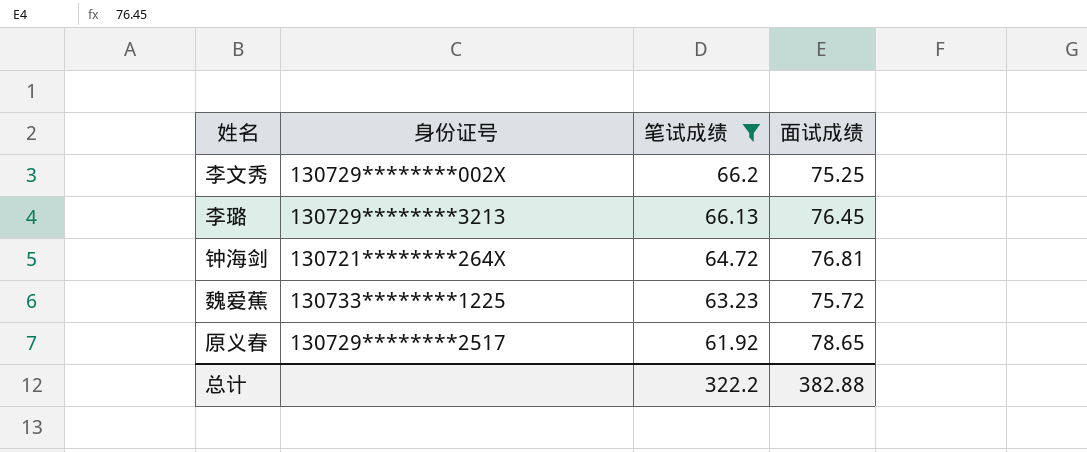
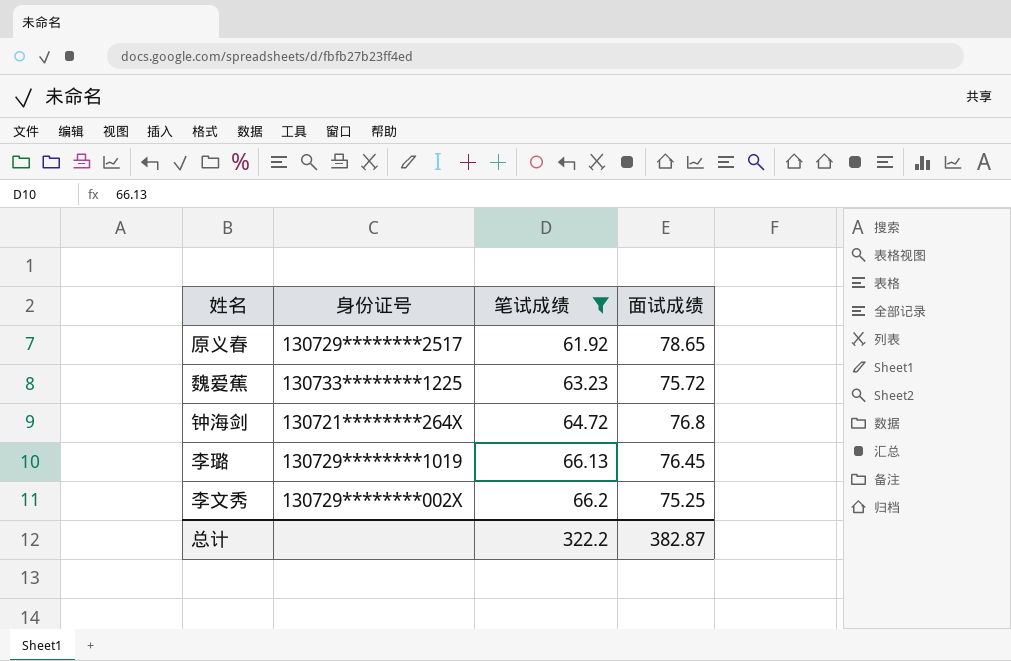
row order: 笔试成绩 descending -> 笔试成绩 ascending
钟海剑 | 面试成绩: 76.81 -> 76.8
李璐 | 身份证号: 130729********3213 -> 130729********1019
总计 | 面试成绩: 382.88 -> 382.87

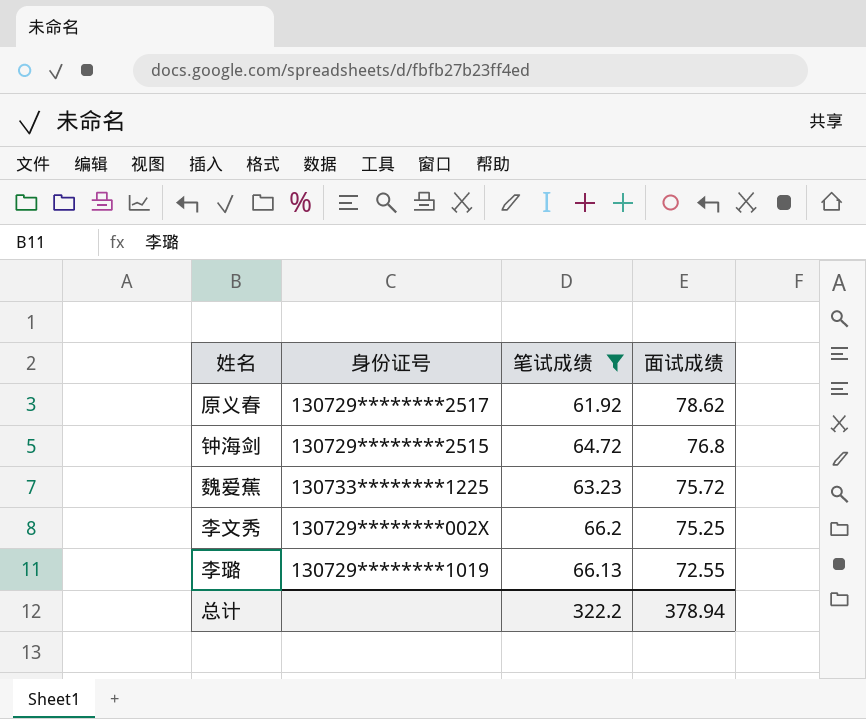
row order: 笔试成绩 ascending -> 面试成绩 descending
原义春 | 面试成绩: 78.65 -> 78.62
钟海剑 | 身份证号: 130721********264X -> 130729********2515
李璐 | 面试成绩: 76.45 -> 72.55
总计 | 面试成绩: 382.87 -> 378.94

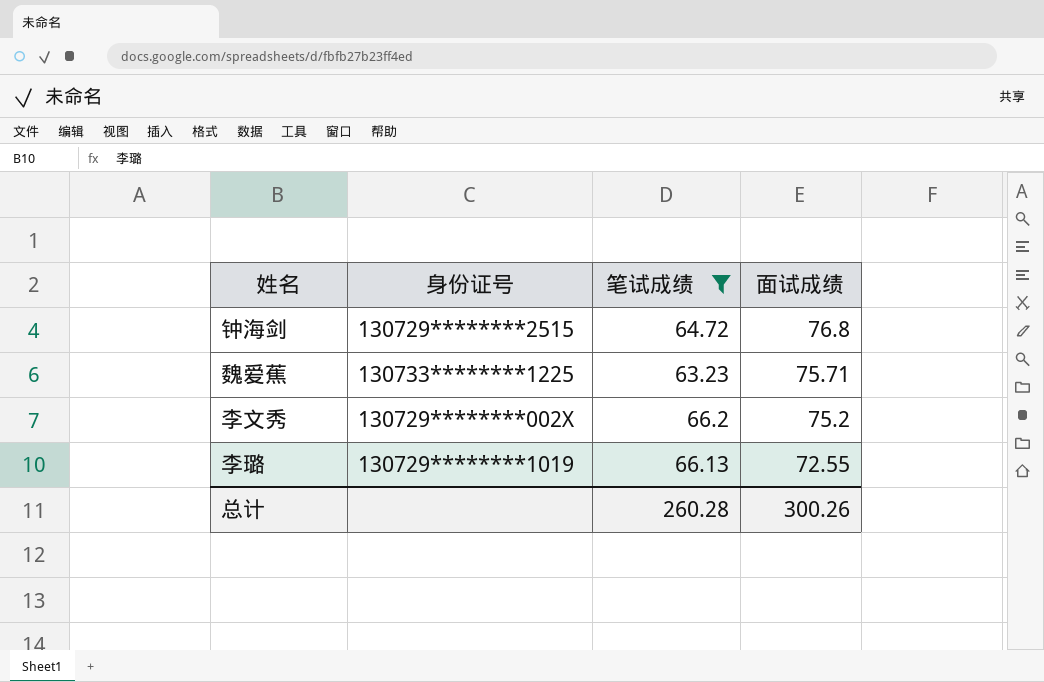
row 原义春: 130729********2517 | 61.92 | 78.62 -> none
魏爱蕉 | 面试成绩: 75.72 -> 75.71
李文秀 | 面试成绩: 75.25 -> 75.2
总计 | 笔试成绩: 322.2 -> 260.28
总计 | 面试成绩: 378.94 -> 300.26

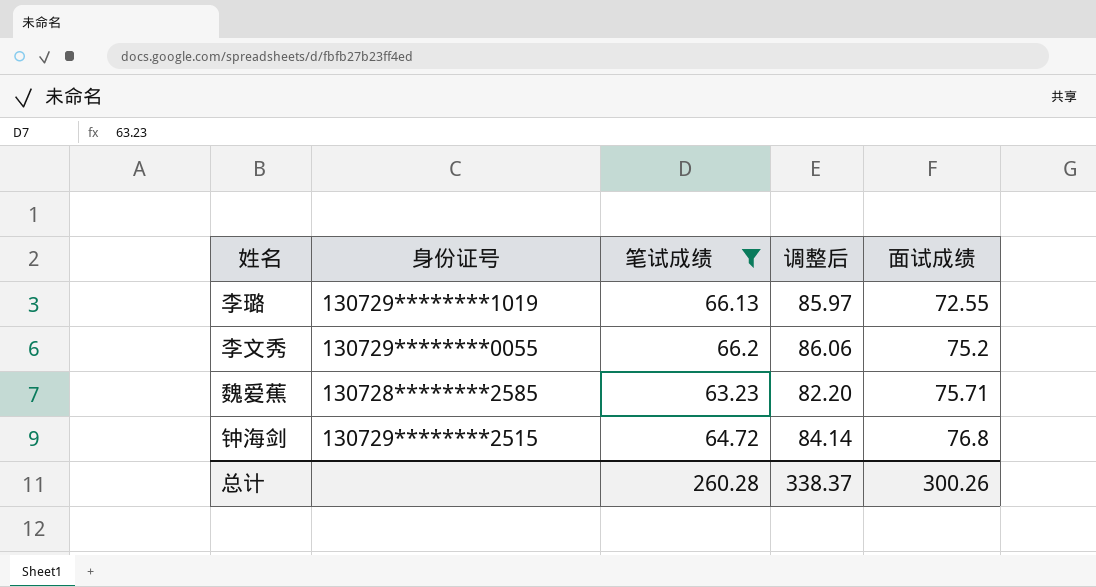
row order: 面试成绩 descending -> 面试成绩 ascending
column 调整后 | formula: none -> [笔试成绩] * 1.3
李文秀 | 身份证号: 130729********002X -> 130729********0055
魏爱蕉 | 身份证号: 130733********1225 -> 130728********2585

